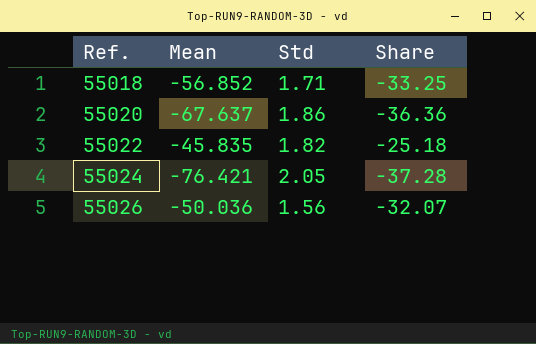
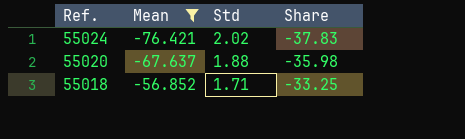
filter: none -> Mean <= -56.852
row order: Ref. ascending -> Ref. descending
55024 | Std: 2.05 -> 2.02
55024 | Share: -37.28 -> -37.83
55020 | Std: 1.86 -> 1.88
55020 | Share: -36.36 -> -35.98

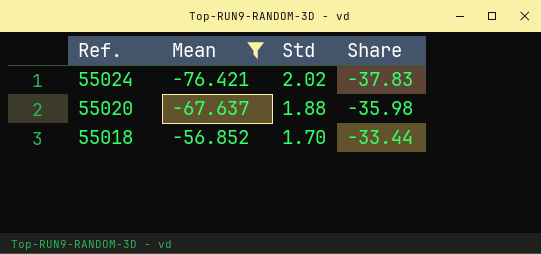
55018 | Std: 1.71 -> 1.70
55018 | Share: -33.25 -> -33.44

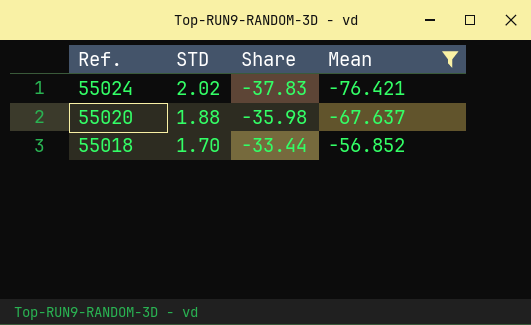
column name: Std -> STD
column Mean | position: 2 -> 4

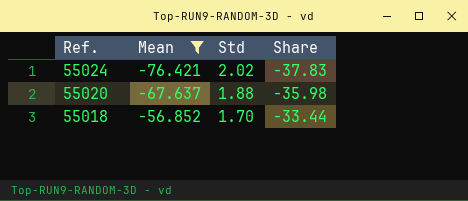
column Mean | position: 4 -> 2
column name: STD -> Std

